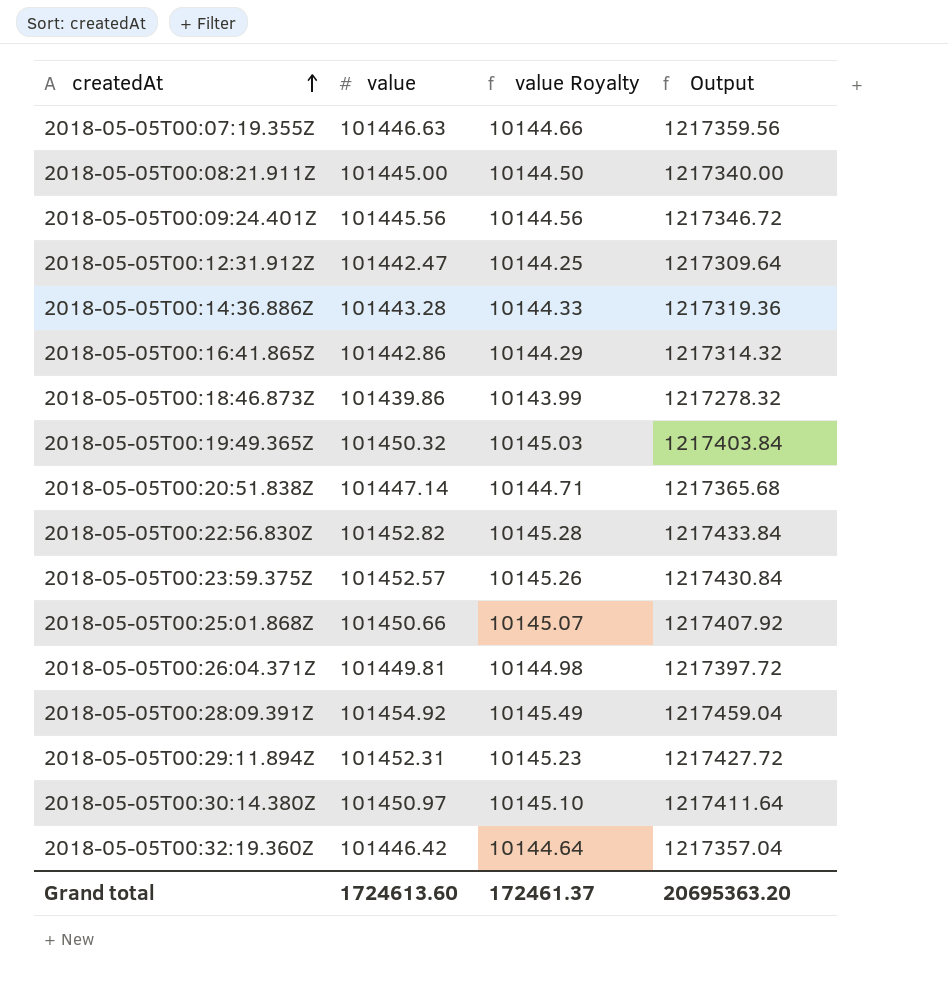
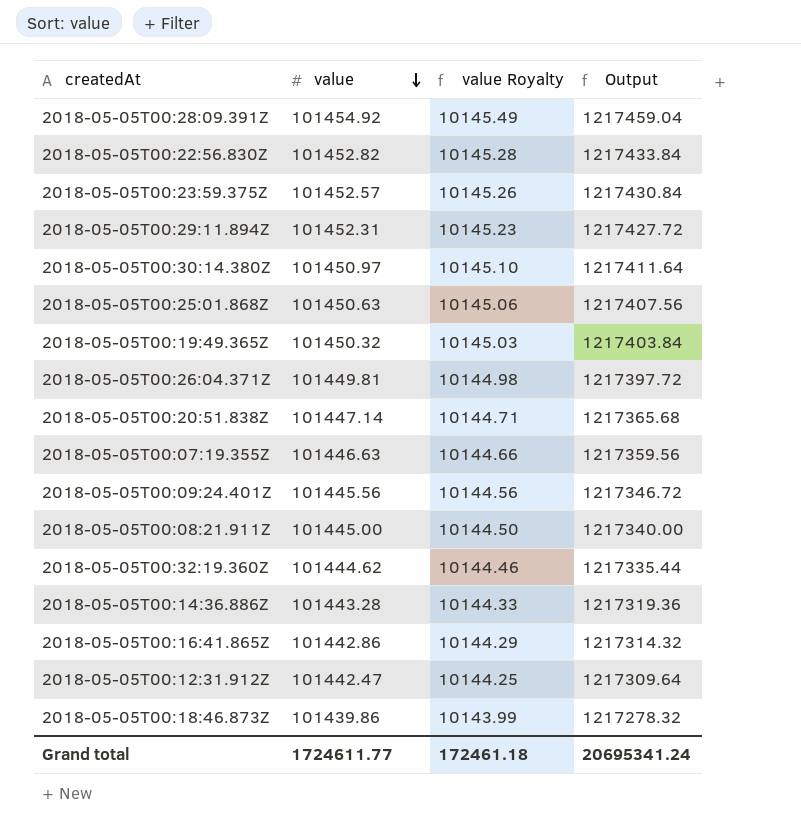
row order: createdAt ascending -> value descending
2018-05-05T00:25:01.868Z | value: 101450.66 -> 101450.63
2018-05-05T00:25:01.868Z | value Royalty: 10145.07 -> 10145.06
2018-05-05T00:25:01.868Z | Output: 1217407.92 -> 1217407.56
2018-05-05T00:32:19.360Z | value: 101446.42 -> 101444.62
2018-05-05T00:32:19.360Z | value Royalty: 10144.64 -> 10144.46
2018-05-05T00:32:19.360Z | Output: 1217357.04 -> 1217335.44
Grand total | value: 1724613.60 -> 1724611.77
Grand total | value Royalty: 172461.37 -> 172461.18
Grand total | Output: 20695363.20 -> 20695341.24

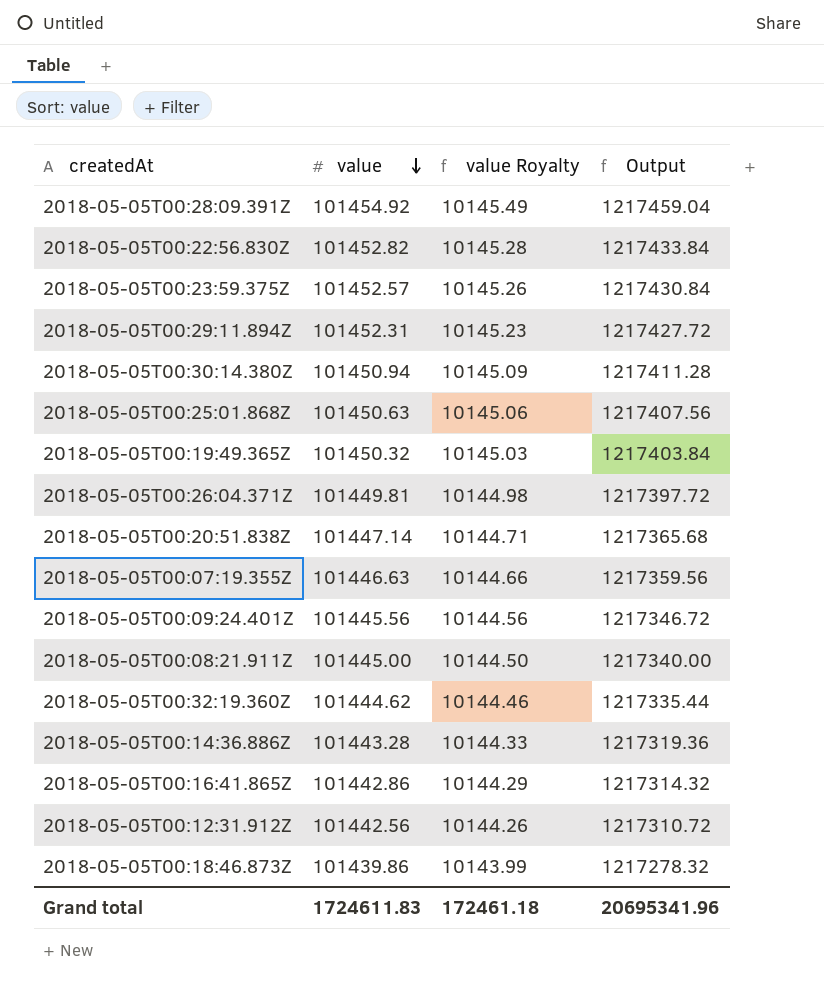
2018-05-05T00:30:14.380Z | value: 101450.97 -> 101450.94
2018-05-05T00:30:14.380Z | value Royalty: 10145.10 -> 10145.09
2018-05-05T00:30:14.380Z | Output: 1217411.64 -> 1217411.28
2018-05-05T00:12:31.912Z | value: 101442.47 -> 101442.56
2018-05-05T00:12:31.912Z | value Royalty: 10144.25 -> 10144.26
2018-05-05T00:12:31.912Z | Output: 1217309.64 -> 1217310.72
Grand total | value: 1724611.77 -> 1724611.83
Grand total | Output: 20695341.24 -> 20695341.96

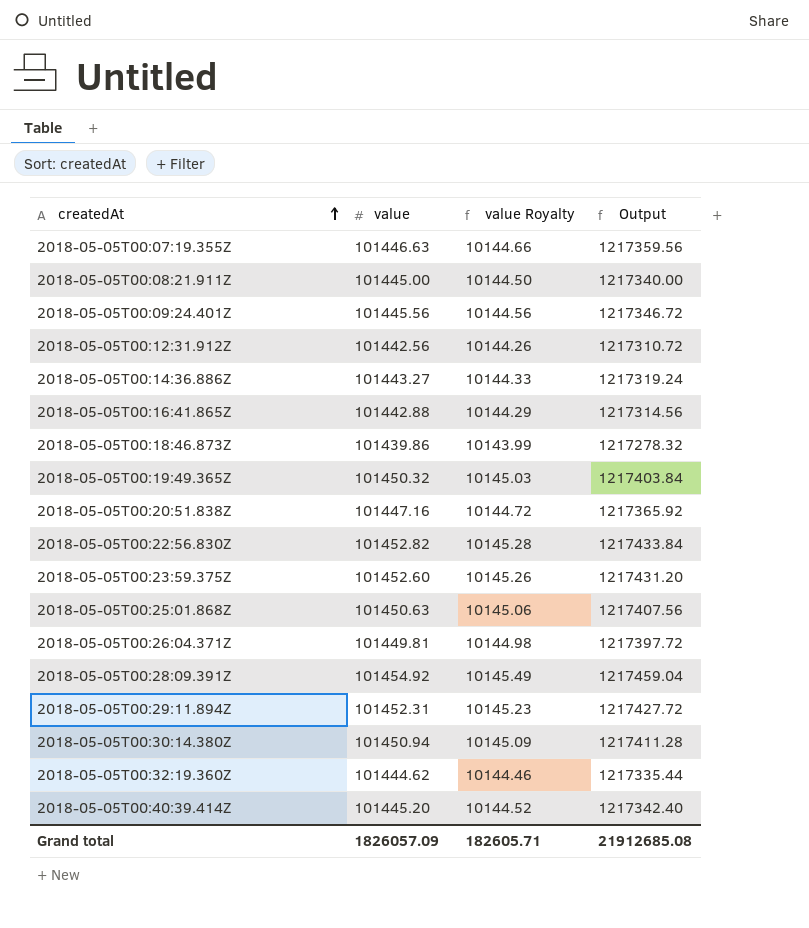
row order: value descending -> createdAt ascending
2018-05-05T00:14:36.886Z | value: 101443.28 -> 101443.27
2018-05-05T00:14:36.886Z | Output: 1217319.36 -> 1217319.24
2018-05-05T00:16:41.865Z | value: 101442.86 -> 101442.88
2018-05-05T00:16:41.865Z | Output: 1217314.32 -> 1217314.56
2018-05-05T00:20:51.838Z | value: 101447.14 -> 101447.16
2018-05-05T00:20:51.838Z | value Royalty: 10144.71 -> 10144.72
2018-05-05T00:20:51.838Z | Output: 1217365.68 -> 1217365.92
2018-05-05T00:23:59.375Z | value: 101452.57 -> 101452.60
2018-05-05T00:23:59.375Z | Output: 1217430.84 -> 1217431.20
row 2018-05-05T00:40:39.414Z: none -> 101445.20 | 10144.52 | 1217342.40
Grand total | value: 1724611.83 -> 1826057.09
Grand total | value Royalty: 172461.18 -> 182605.71
Grand total | Output: 20695341.96 -> 21912685.08

